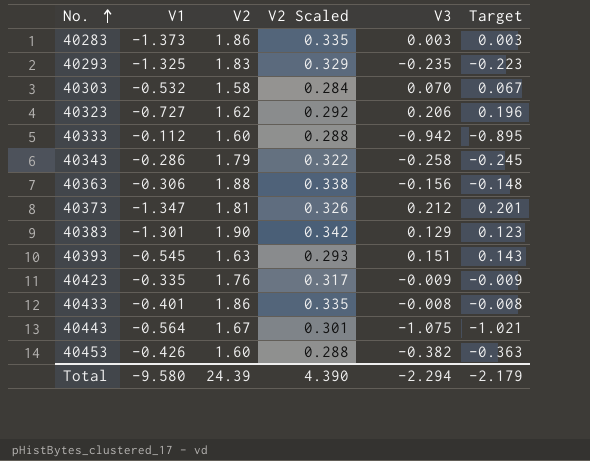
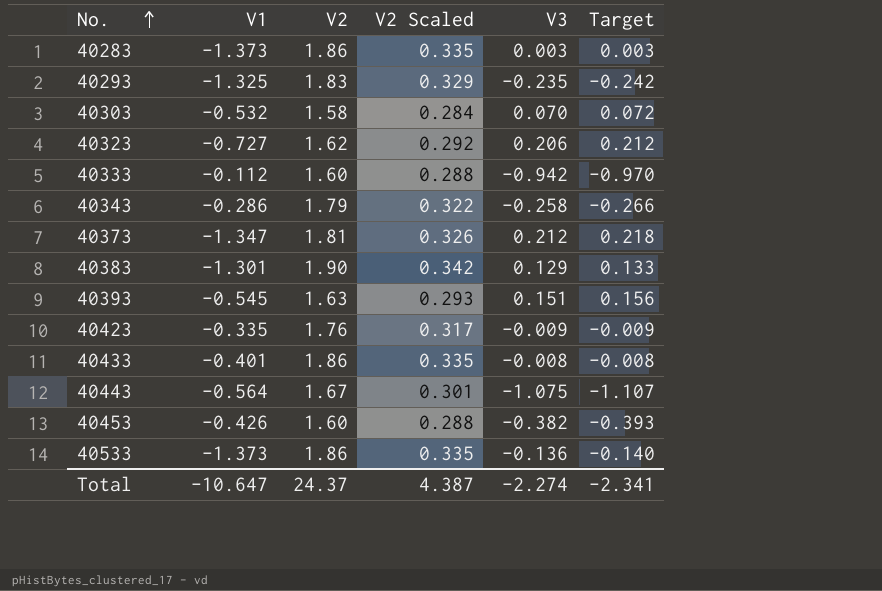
column Target | formula: [V3] * 0.95 -> [V3] * 1.03
row 40363: -0.306 | 1.88 | 0.338 | -0.156 | -0.148 -> none
row 40533: none -> -1.373 | 1.86 | 0.335 | -0.136 | -0.140
Total | V1: -9.580 -> -10.647
Total | V2: 24.39 -> 24.37
Total | V2 Scaled: 4.390 -> 4.387
Total | V3: -2.294 -> -2.274
Total | Target: -2.179 -> -2.341

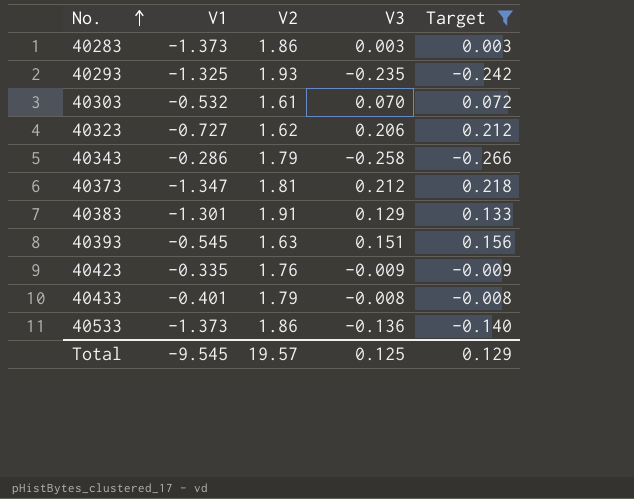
filter: none -> Target >= -0.266
column V2 Scaled | formula: [V2] * 0.18 -> none
40293 | V2: 1.83 -> 1.93
40303 | V2: 1.58 -> 1.61
40383 | V2: 1.90 -> 1.91
40433 | V2: 1.86 -> 1.79
Total | V1: -10.647 -> -9.545
Total | V2: 24.37 -> 19.57
Total | V3: -2.274 -> 0.125
Total | Target: -2.341 -> 0.129

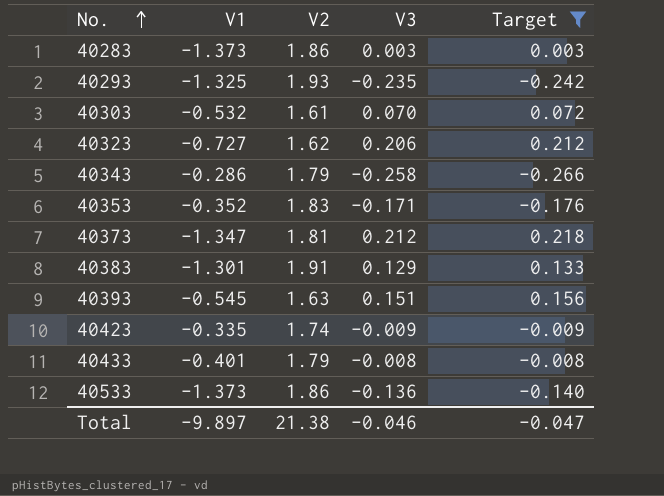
row 40353: none -> -0.352 | 1.83 | -0.171 | -0.176
40423 | V2: 1.76 -> 1.74
Total | V1: -9.545 -> -9.897
Total | V2: 19.57 -> 21.38
Total | V3: 0.125 -> -0.046
Total | Target: 0.129 -> -0.047

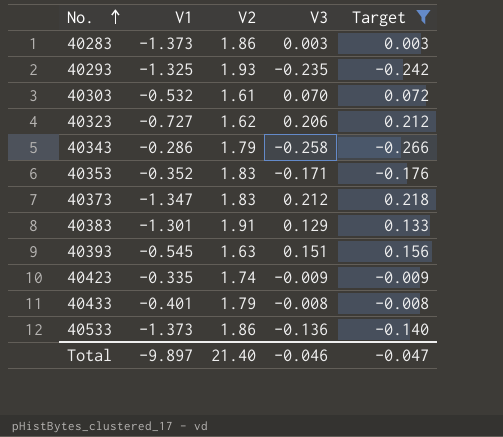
40373 | V2: 1.81 -> 1.83
Total | V2: 21.38 -> 21.40

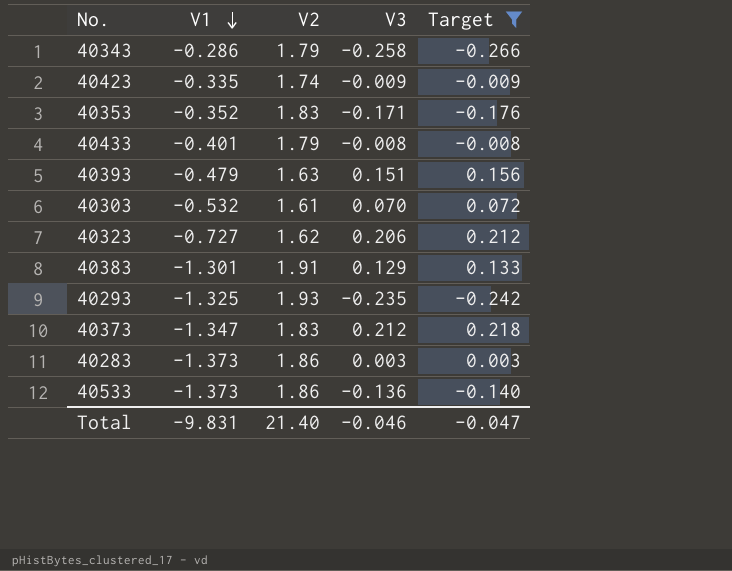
row order: No. ascending -> V1 descending
40393 | V1: -0.545 -> -0.479
Total | V1: -9.897 -> -9.831

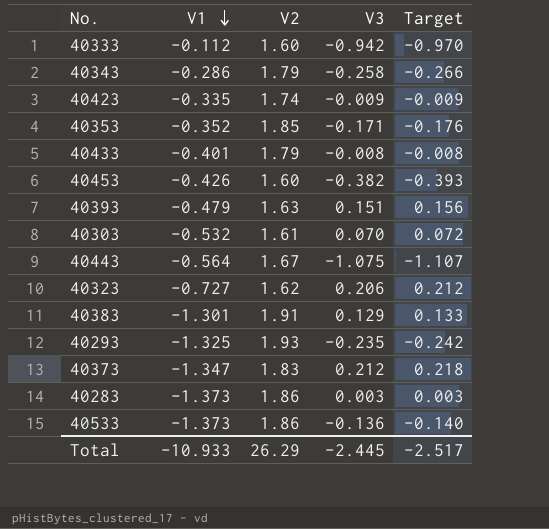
filter: Target >= -0.266 -> none
40353 | V2: 1.83 -> 1.85
Total | V1: -9.831 -> -10.933
Total | V2: 21.40 -> 26.29
Total | V3: -0.046 -> -2.445
Total | Target: -0.047 -> -2.517

